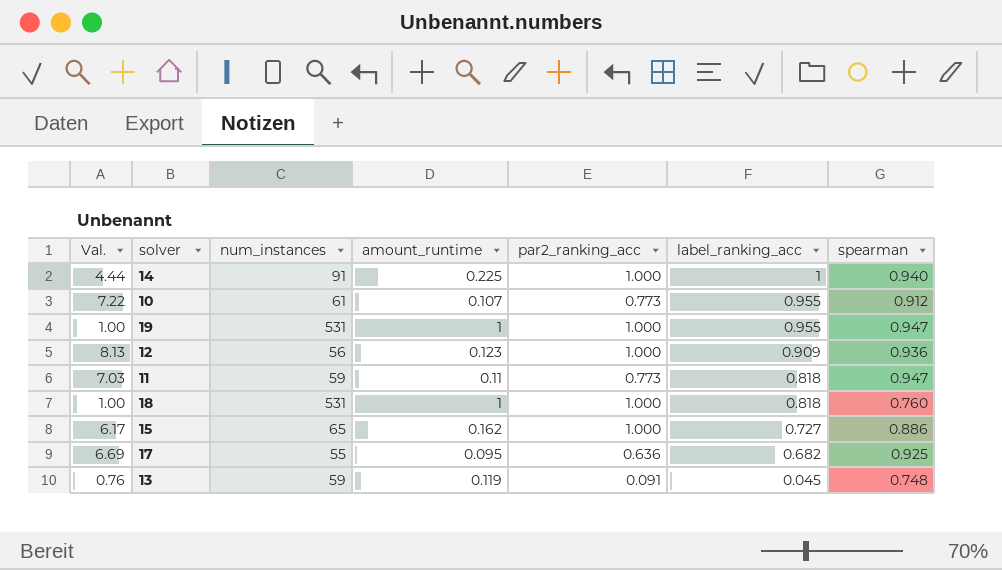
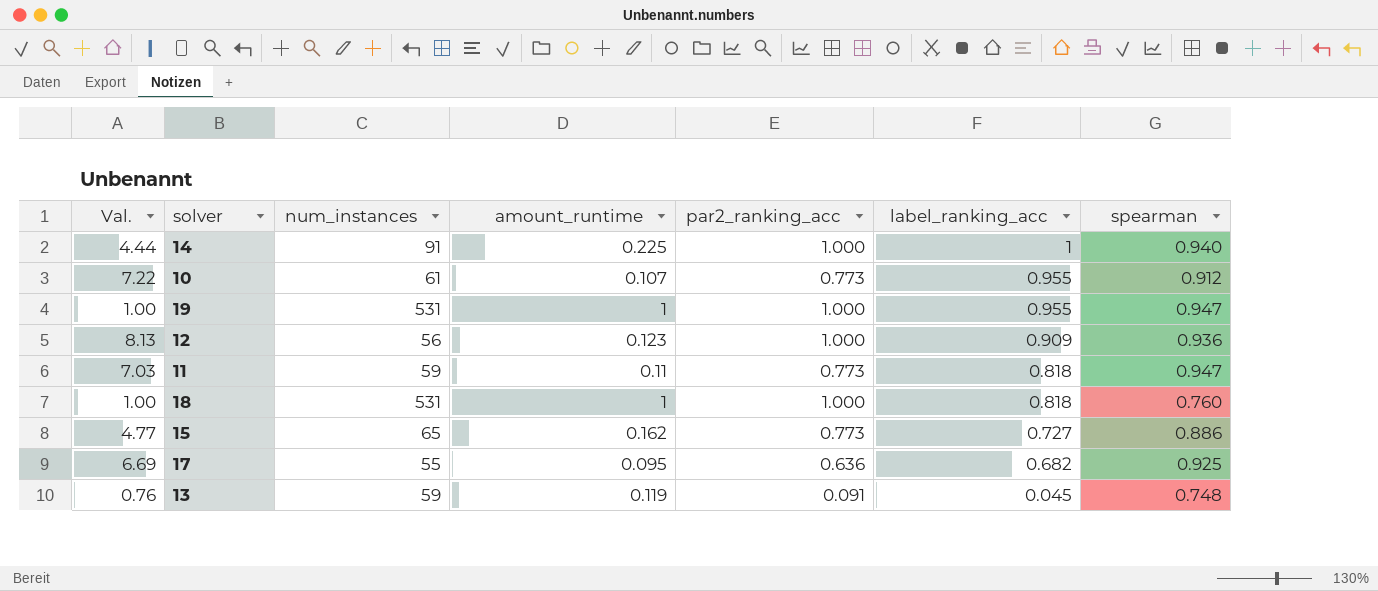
15 | Val.: 6.17 -> 4.77
15 | par2_ranking_acc: 1.000 -> 0.773

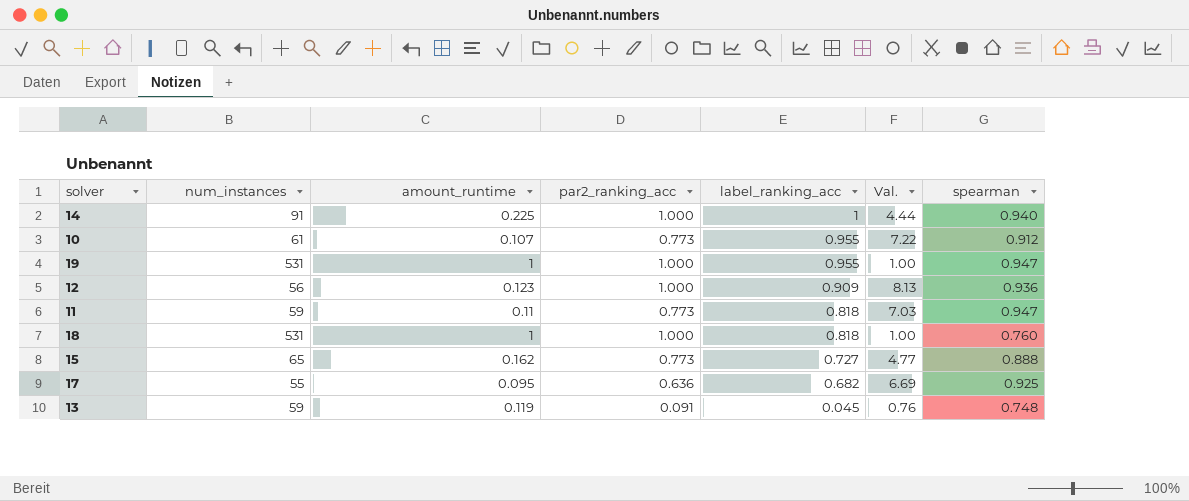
column Val. | position: 1 -> 6
15 | spearman: 0.886 -> 0.888

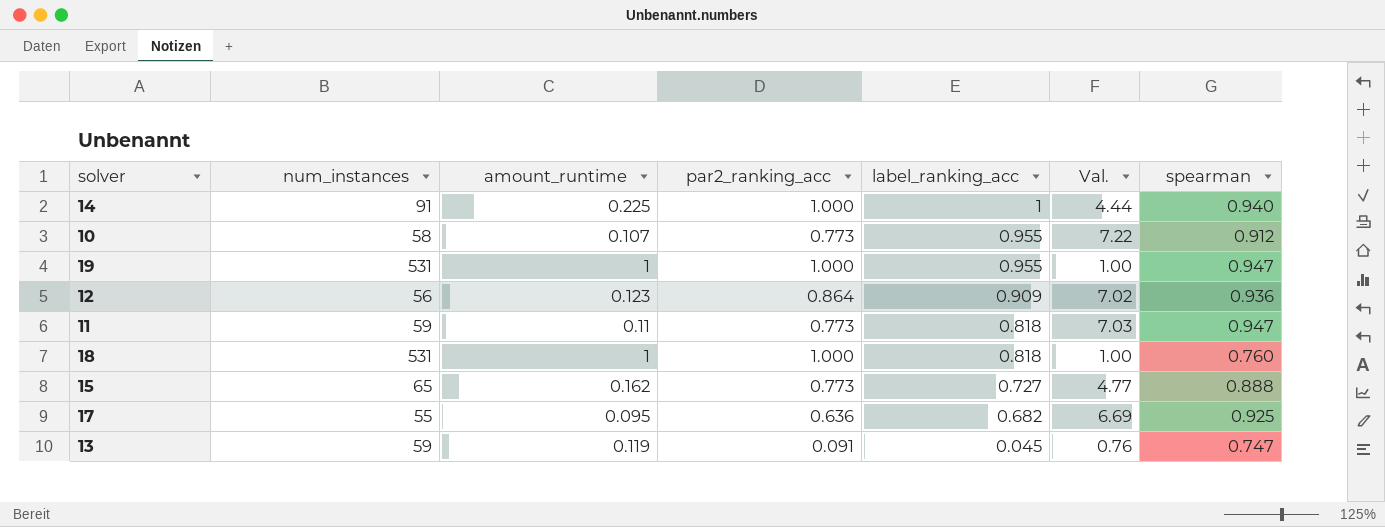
10 | num_instances: 61 -> 58
12 | par2_ranking_acc: 1.000 -> 0.864
12 | Val.: 8.13 -> 7.02
13 | spearman: 0.748 -> 0.747

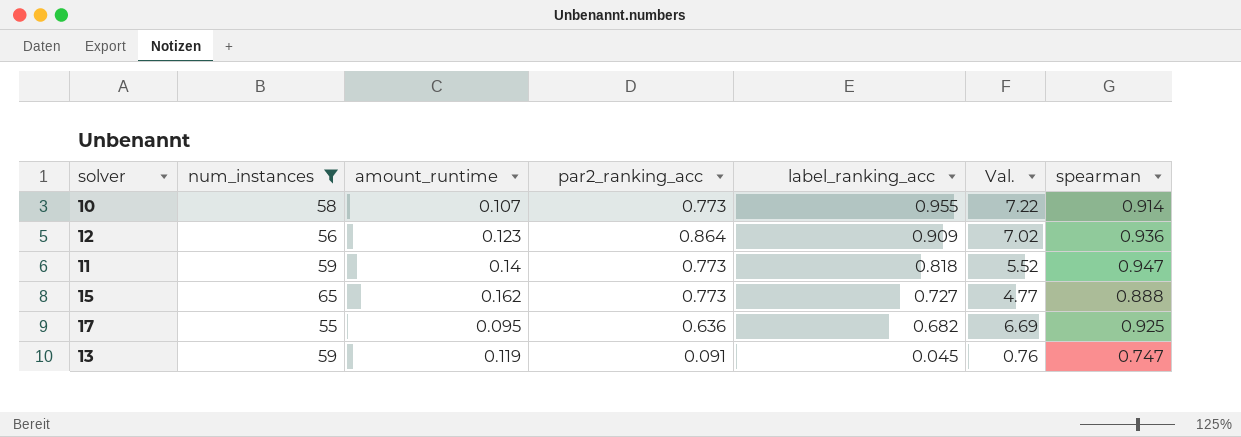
filter: none -> num_instances <= 65
10 | spearman: 0.912 -> 0.914
11 | amount_runtime: 0.11 -> 0.14
11 | Val.: 7.03 -> 5.52

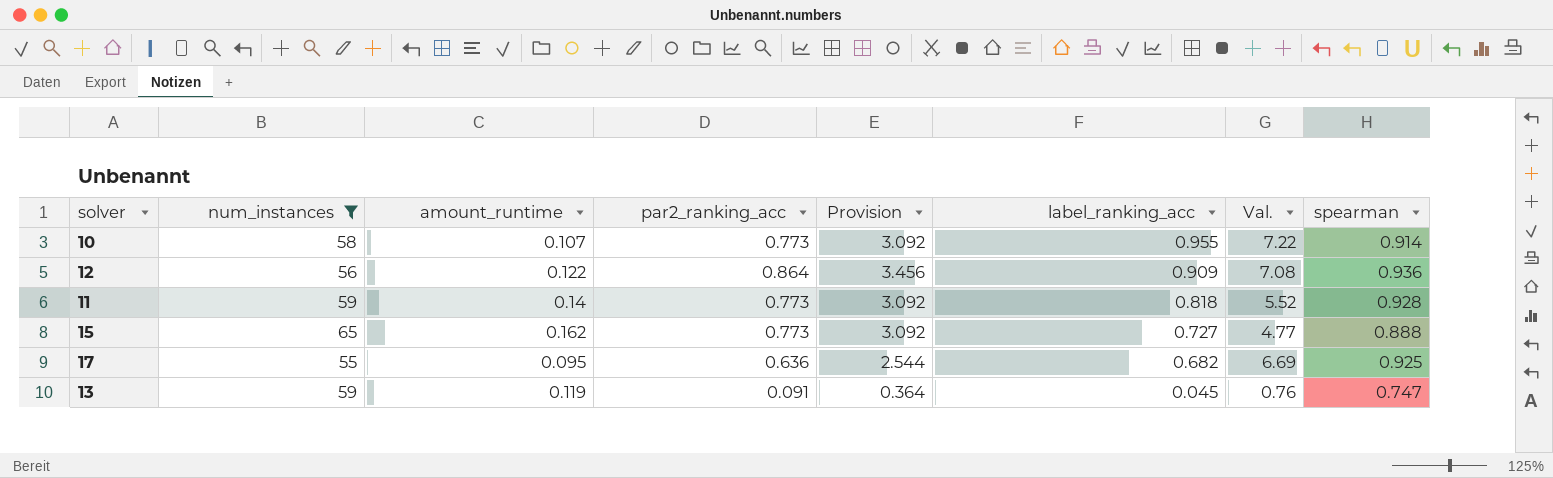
column Provision | formula: none -> [par2_ranking_acc] * 4
12 | amount_runtime: 0.123 -> 0.122
12 | Val.: 7.02 -> 7.08
11 | spearman: 0.947 -> 0.928

